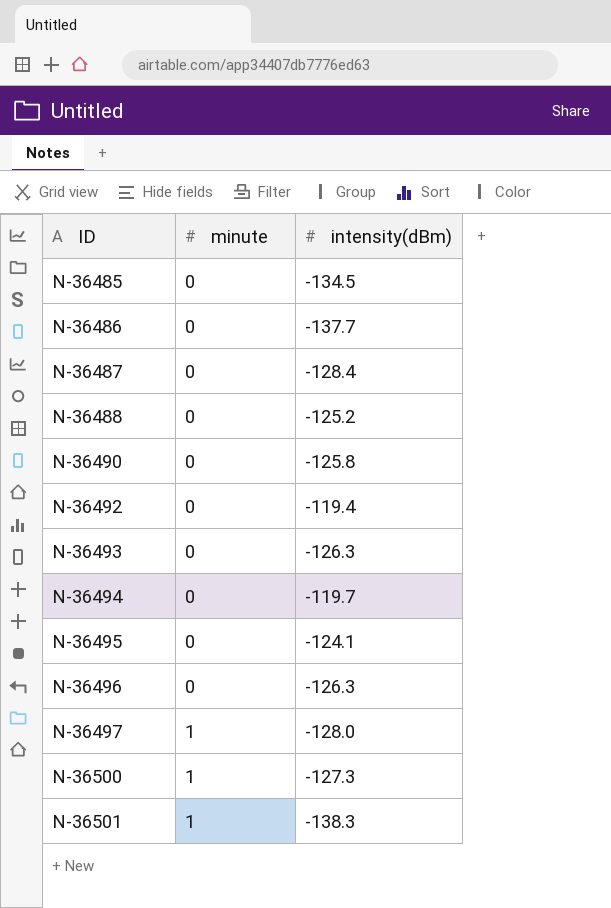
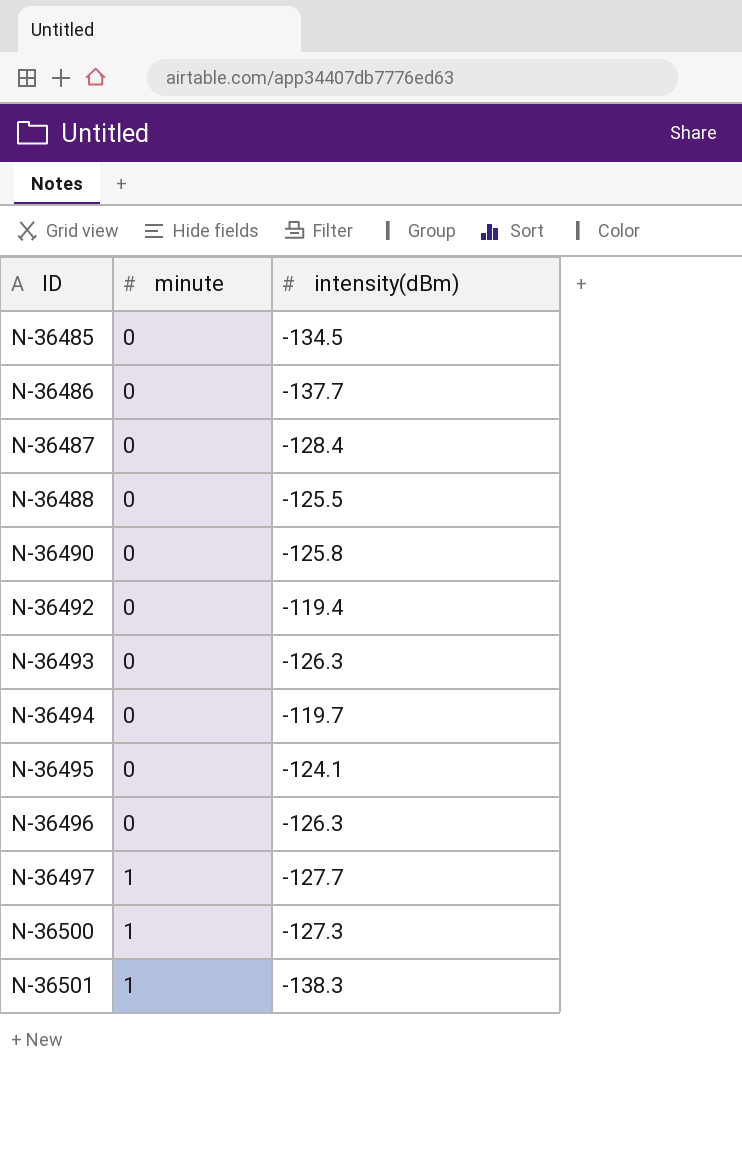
N-36488 | intensity(dBm): -125.2 -> -125.5
N-36497 | intensity(dBm): -128.0 -> -127.7

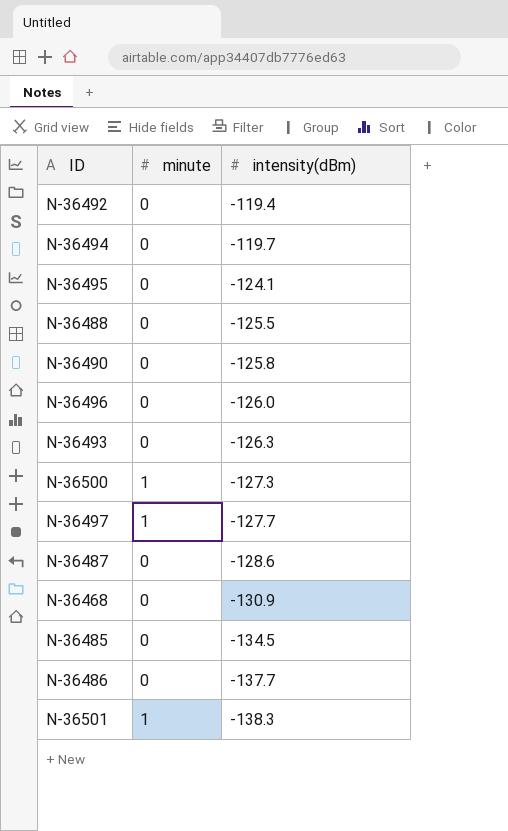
row order: ID ascending -> intensity(dBm) descending
N-36496 | intensity(dBm): -126.3 -> -126.0
N-36487 | intensity(dBm): -128.4 -> -128.6
row N-36468: none -> 0 | -130.9

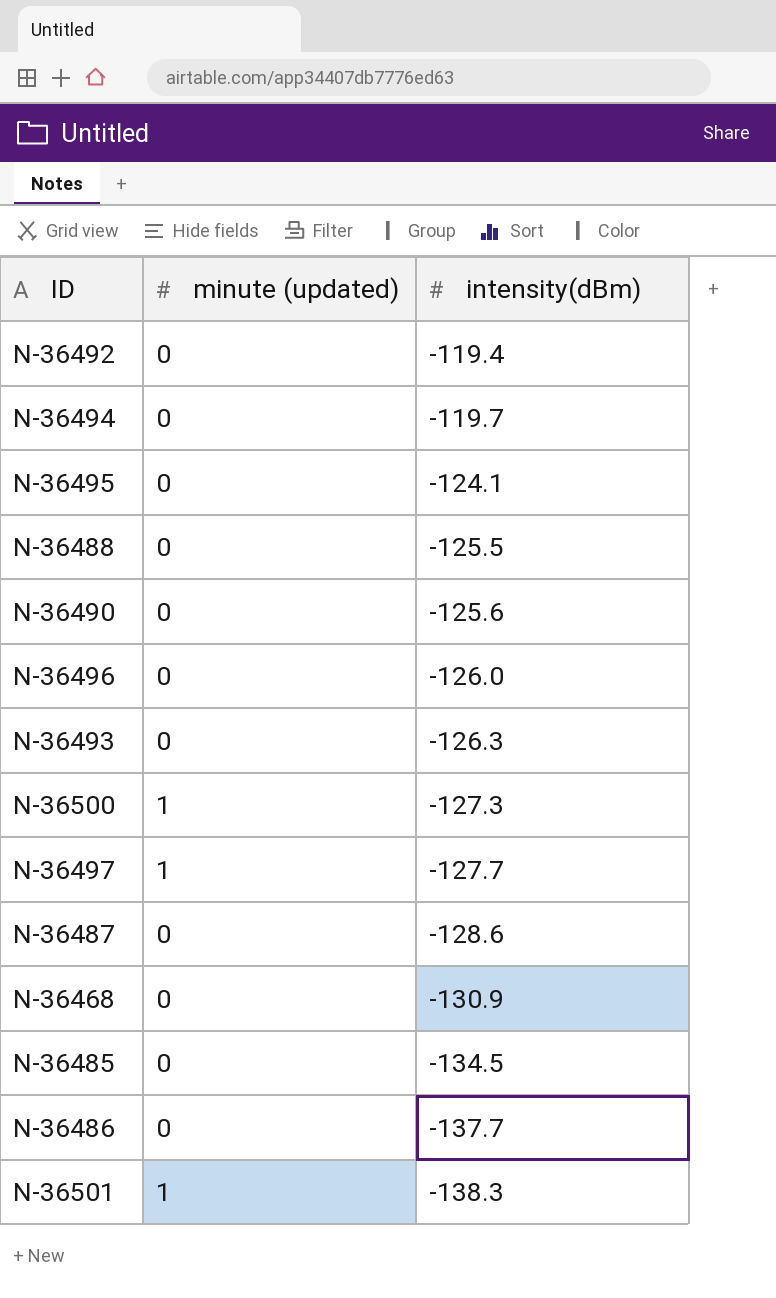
column name: minute -> minute (updated)
N-36490 | intensity(dBm): -125.8 -> -125.6

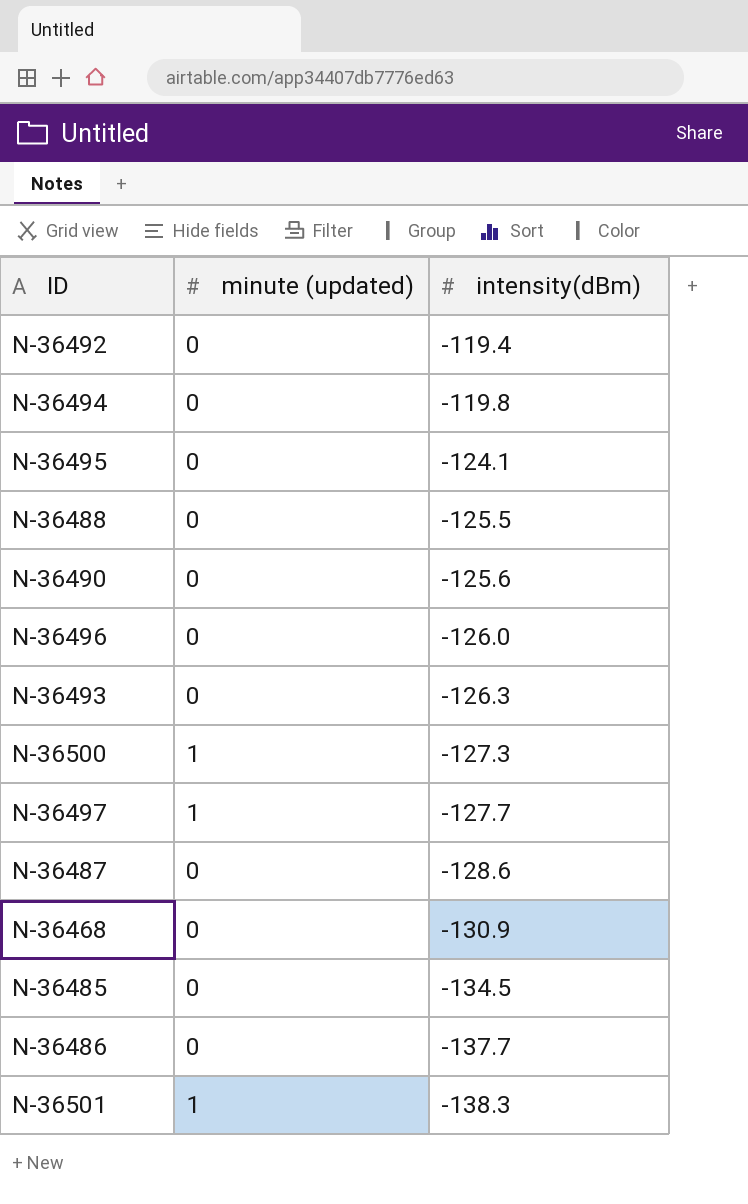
N-36494 | intensity(dBm): -119.7 -> -119.8

